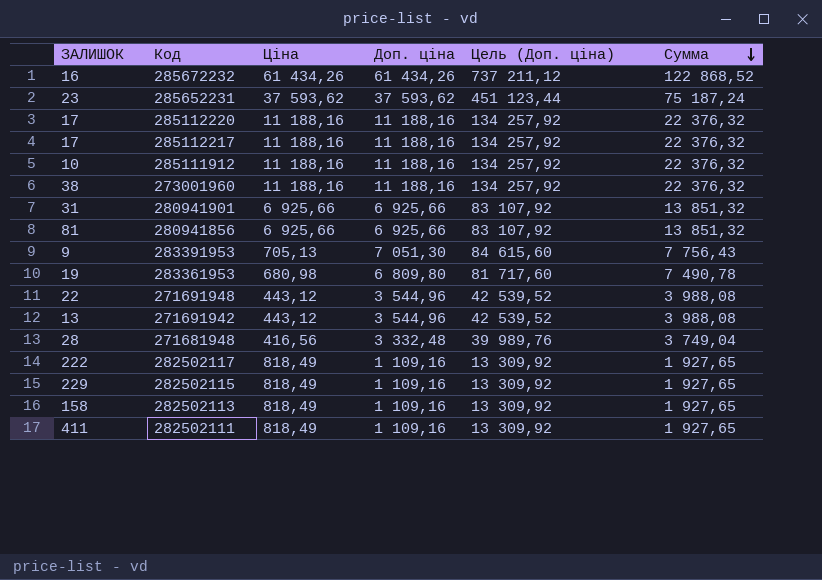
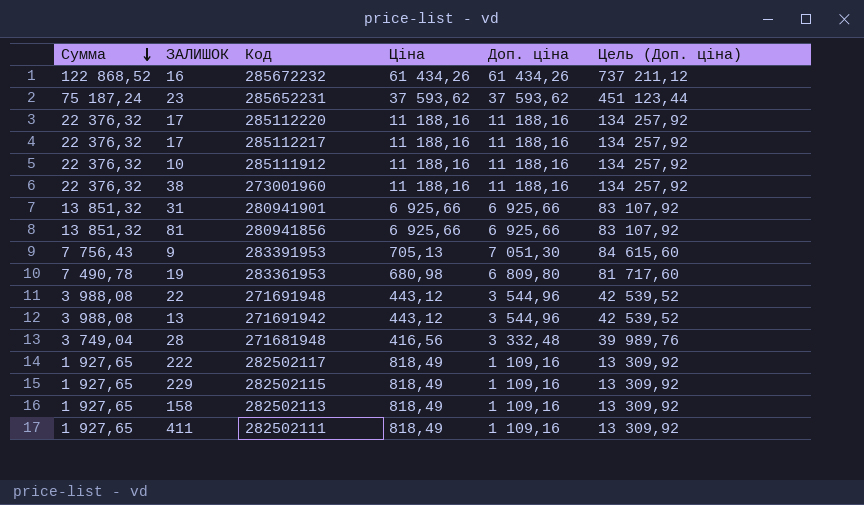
column Сумма | position: 6 -> 1

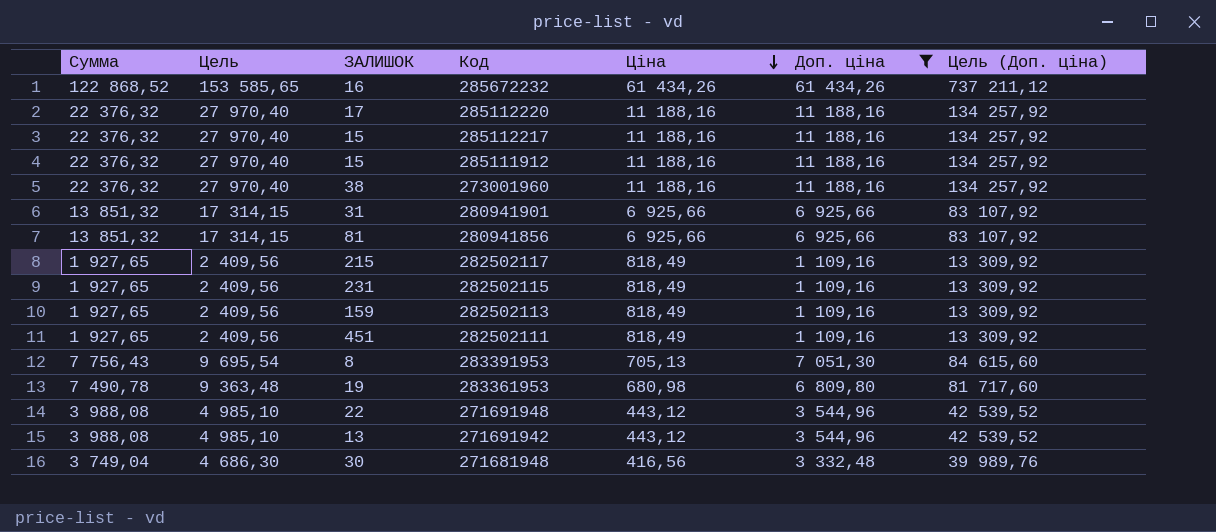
filter: none -> Доп. ціна != 37 593,62
row order: Сумма descending -> Ціна descending
column Цель | formula: none -> [Сумма] * 1,25
285112217 | ЗАЛИШОК: 17 -> 15
285111912 | ЗАЛИШОК: 10 -> 15
282502117 | ЗАЛИШОК: 222 -> 215
282502115 | ЗАЛИШОК: 229 -> 231
282502113 | ЗАЛИШОК: 158 -> 159
282502111 | ЗАЛИШОК: 411 -> 451
283391953 | ЗАЛИШОК: 9 -> 8
271681948 | ЗАЛИШОК: 28 -> 30

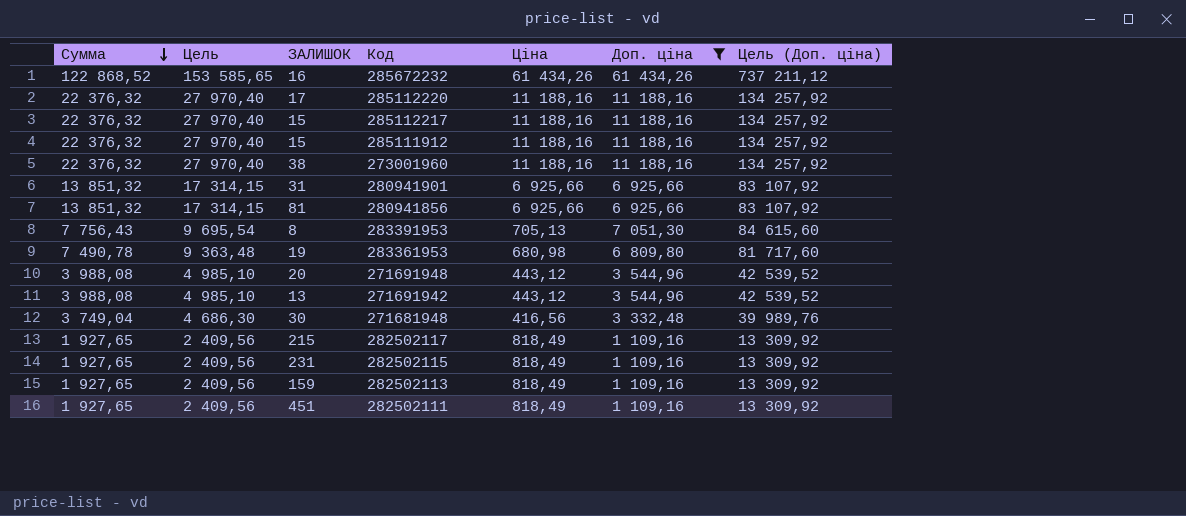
row order: Ціна descending -> Сумма descending
271691948 | ЗАЛИШОК: 22 -> 20

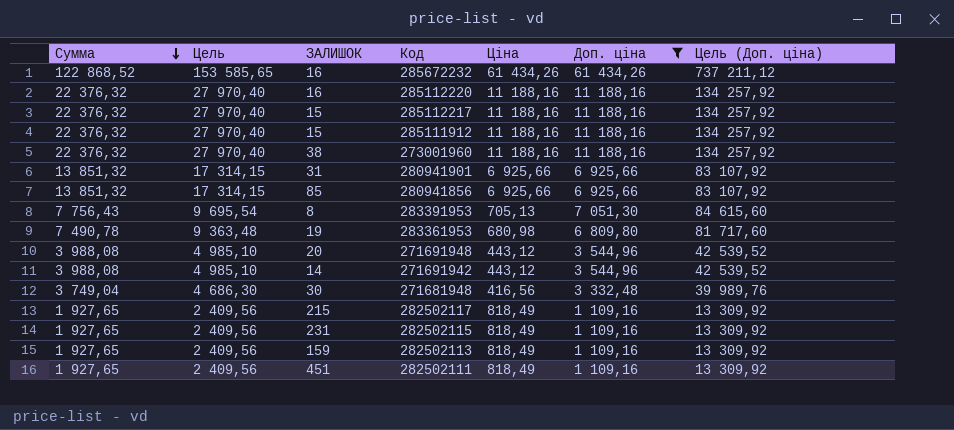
285112220 | ЗАЛИШОК: 17 -> 16
280941856 | ЗАЛИШОК: 81 -> 85
271691942 | ЗАЛИШОК: 13 -> 14

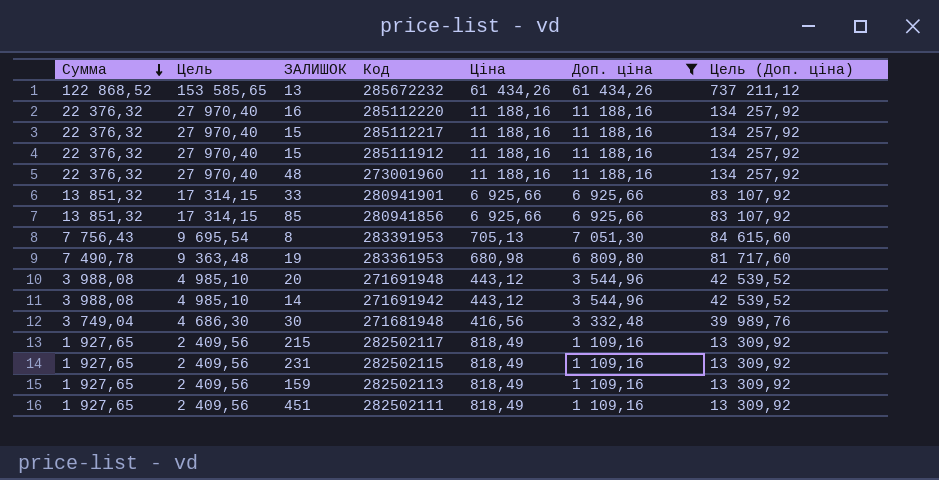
285672232 | ЗАЛИШОК: 16 -> 13
273001960 | ЗАЛИШОК: 38 -> 48
280941901 | ЗАЛИШОК: 31 -> 33

